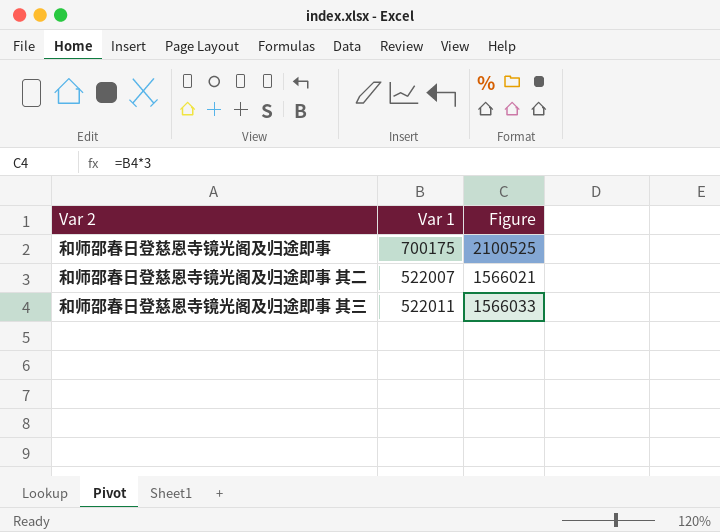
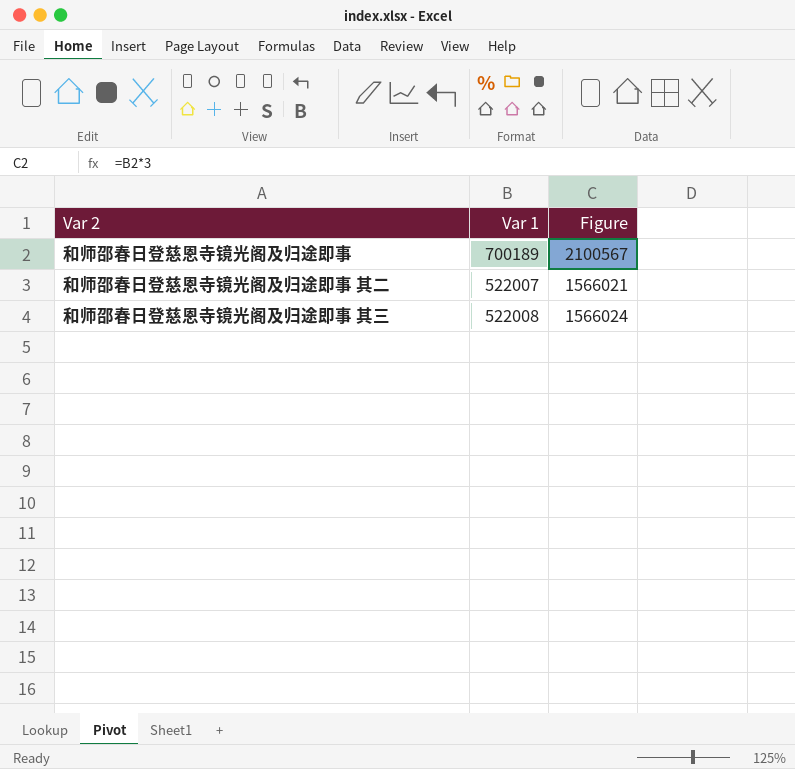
和师邵春日登慈恩寺镜光阁及归途即事 | Var 1: 700175 -> 700189
和师邵春日登慈恩寺镜光阁及归途即事 | Figure: 2100525 -> 2100567
和师邵春日登慈恩寺镜光阁及归途即事 其三 | Var 1: 522011 -> 522008
和师邵春日登慈恩寺镜光阁及归途即事 其三 | Figure: 1566033 -> 1566024

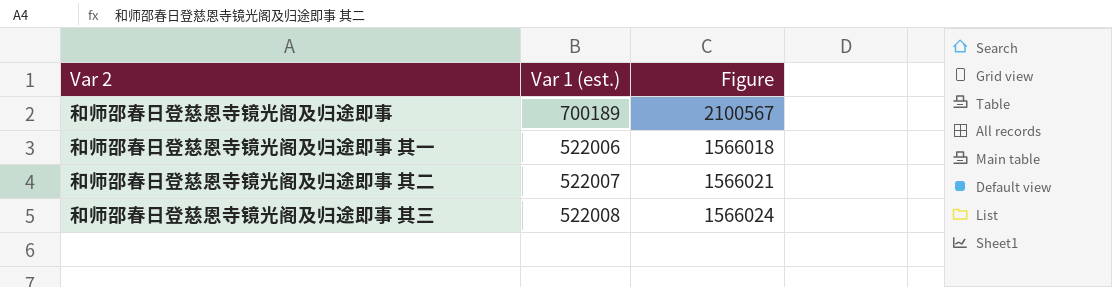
column name: Var 1 -> Var 1 (est.)
row 和师邵春日登慈恩寺镜光阁及归途即事 其一: none -> 522006 | 1566018

